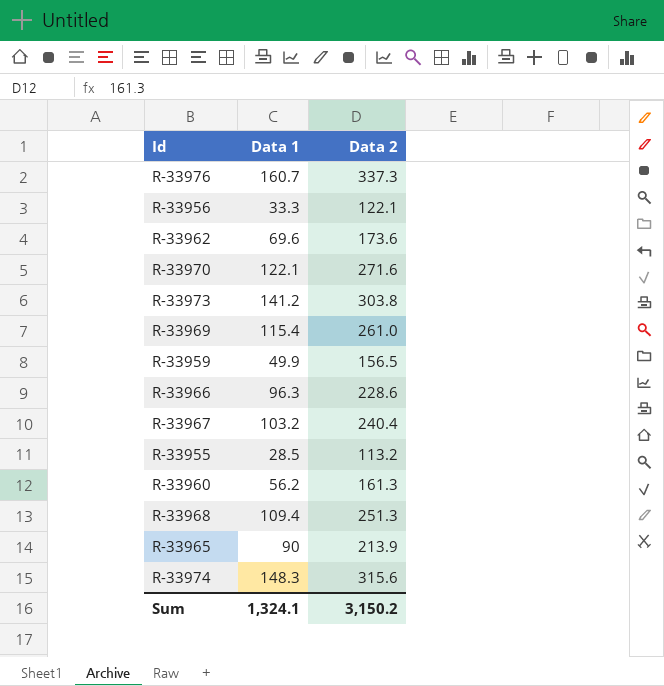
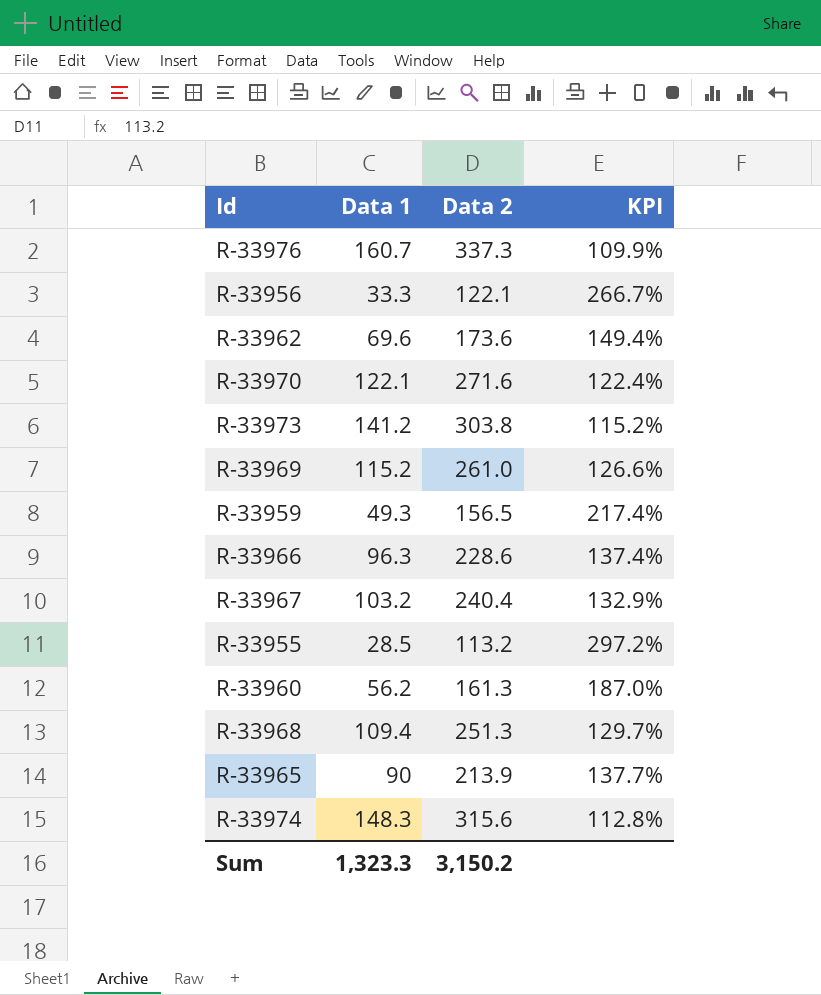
column KPI | formula: none -> ([Data 2] - [Data 1]) / [Data 1]
R-33969 | Data 1: 115.4 -> 115.2
R-33959 | Data 1: 49.9 -> 49.3
Sum | Data 1: 1,324.1 -> 1,323.3

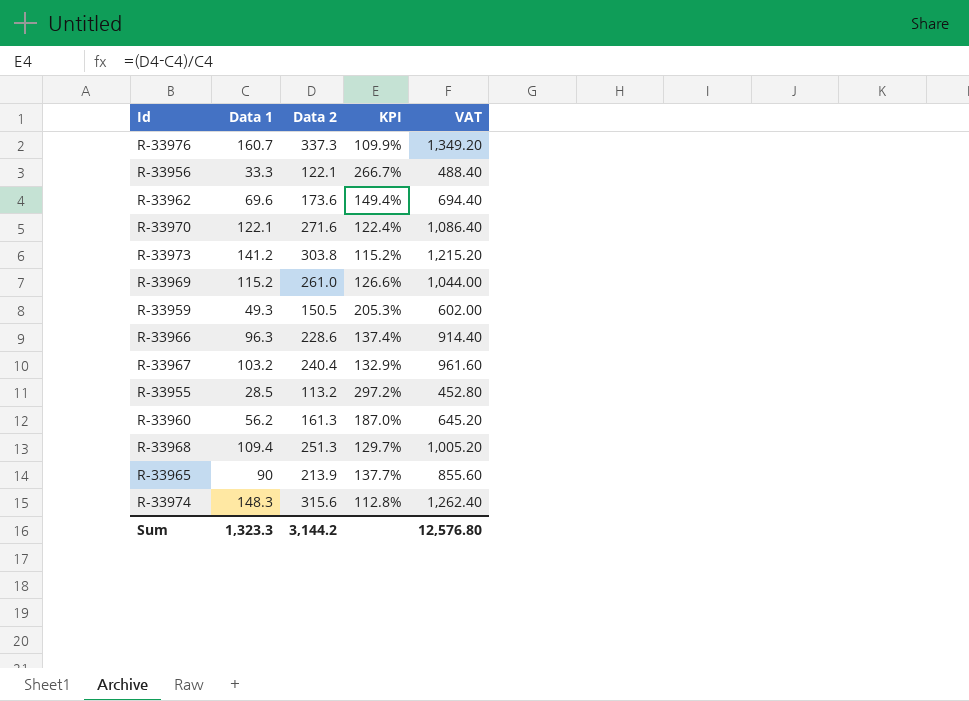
column VAT | formula: none -> [Data 2] * 4
R-33959 | Data 2: 156.5 -> 150.5
R-33959 | KPI: 217.4% -> 205.3%
Sum | Data 2: 3,150.2 -> 3,144.2

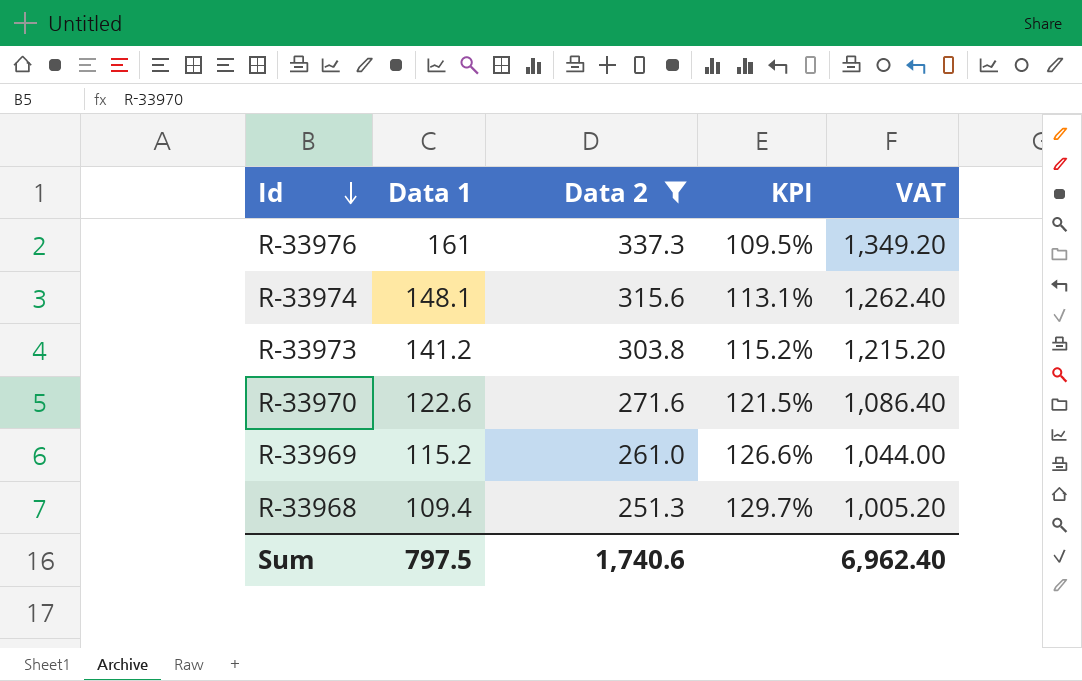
filter: none -> Data 2 >= 251.3
row order: none -> Id descending
R-33976 | Data 1: 160.7 -> 161
R-33976 | KPI: 109.9% -> 109.5%
R-33974 | Data 1: 148.3 -> 148.1
R-33974 | KPI: 112.8% -> 113.1%
R-33970 | Data 1: 122.1 -> 122.6
R-33970 | KPI: 122.4% -> 121.5%
Sum | Data 1: 1,323.3 -> 797.5
Sum | Data 2: 3,144.2 -> 1,740.6
Sum | VAT: 12,576.80 -> 6,962.40

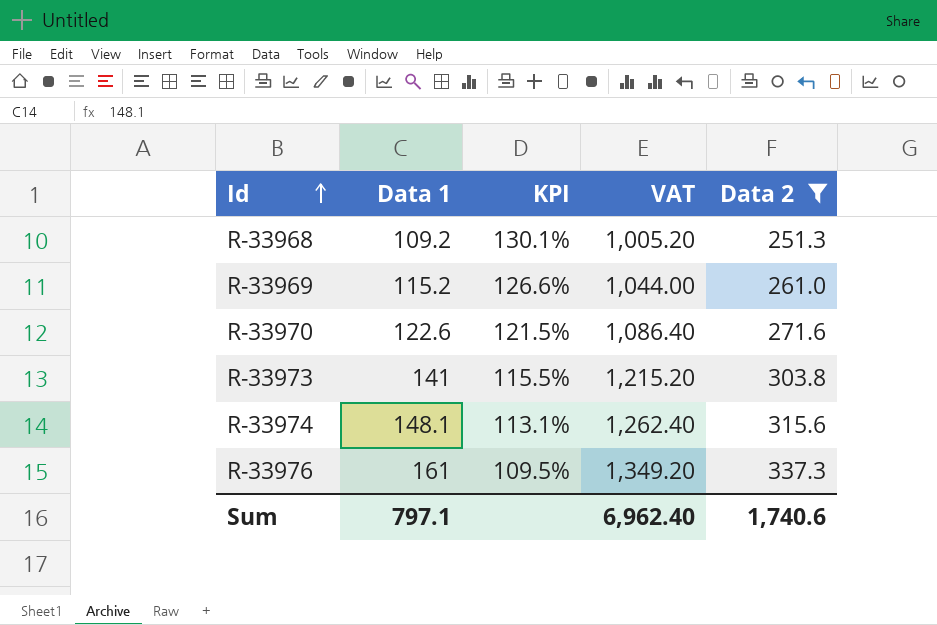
row order: Id descending -> Id ascending
column Data 2 | position: 3 -> 5
R-33968 | Data 1: 109.4 -> 109.2
R-33968 | KPI: 129.7% -> 130.1%
R-33973 | Data 1: 141.2 -> 141
R-33973 | KPI: 115.2% -> 115.5%
Sum | Data 1: 797.5 -> 797.1

